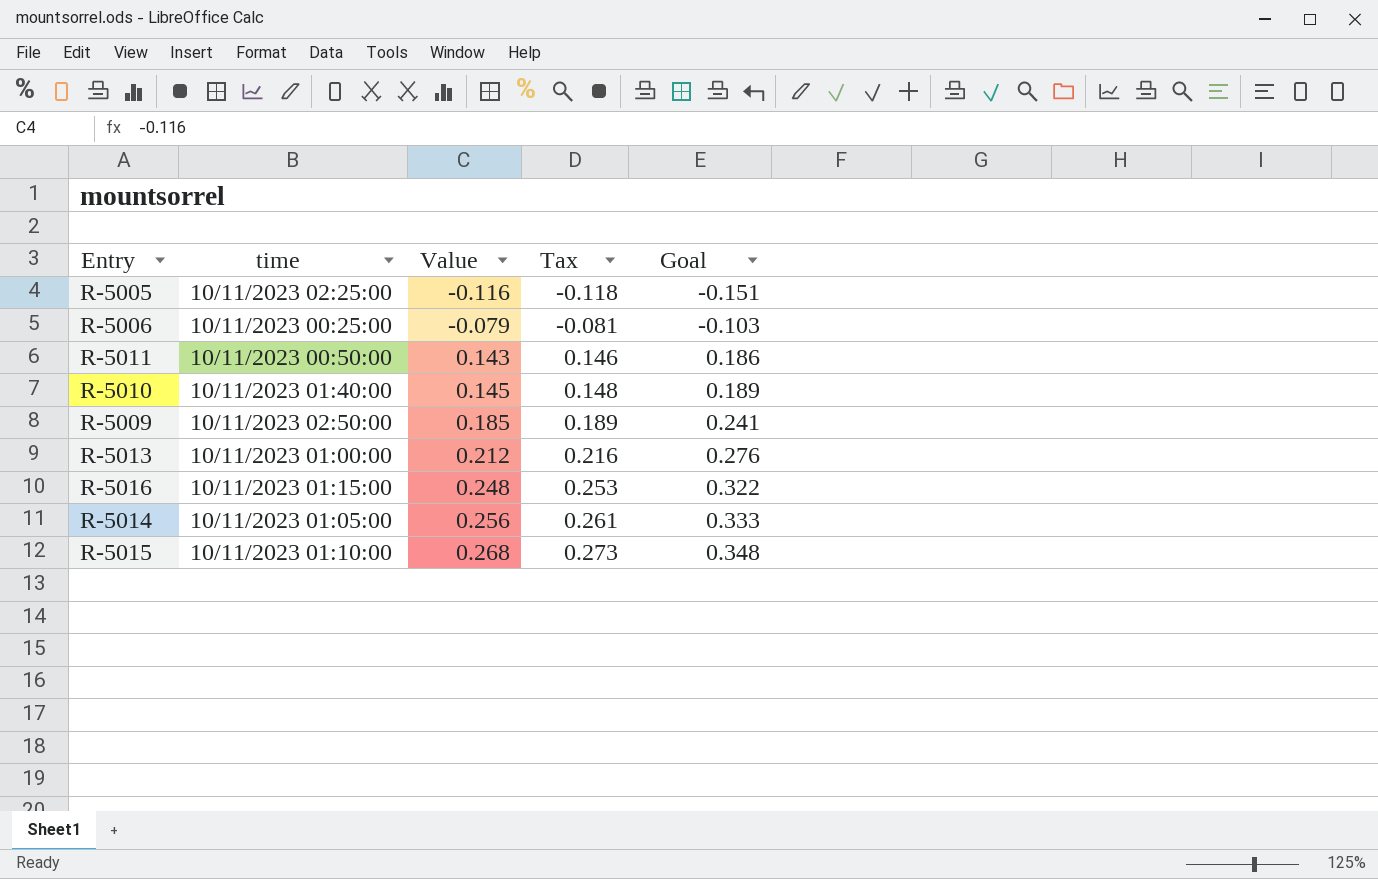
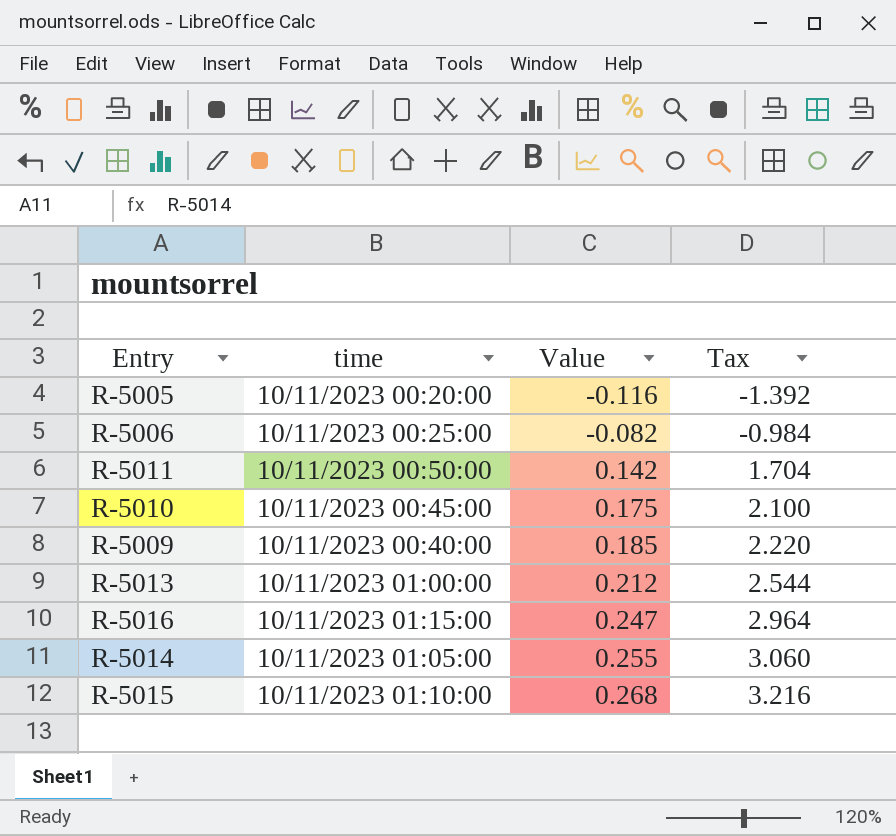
column Goal | formula: [Value] * 1.3 -> none
column Tax | formula: [Value] * 1.02 -> [Value] * 12
R-5005 | time: 10/11/2023 02:25:00 -> 10/11/2023 00:20:00
R-5006 | Value: -0.079 -> -0.082
R-5011 | Value: 0.143 -> 0.142
R-5010 | time: 10/11/2023 01:40:00 -> 10/11/2023 00:45:00
R-5010 | Value: 0.145 -> 0.175
R-5009 | time: 10/11/2023 02:50:00 -> 10/11/2023 00:40:00
R-5016 | Value: 0.248 -> 0.247
R-5014 | Value: 0.256 -> 0.255

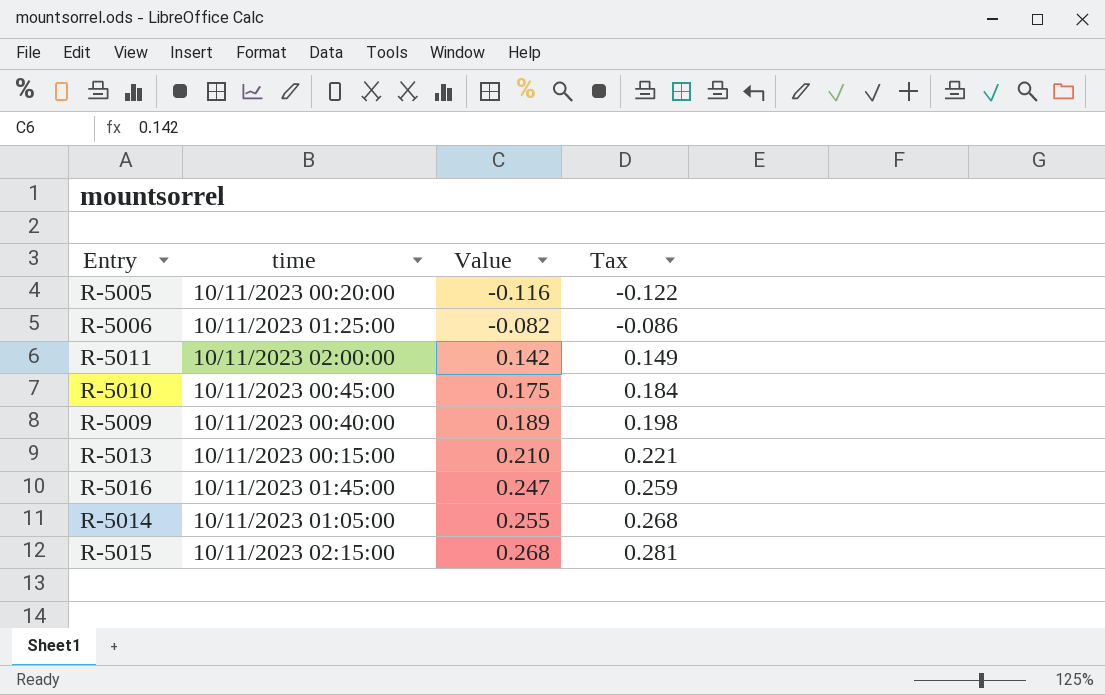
column Tax | formula: [Value] * 12 -> [Value] * 1.05
R-5006 | time: 10/11/2023 00:25:00 -> 10/11/2023 01:25:00
R-5011 | time: 10/11/2023 00:50:00 -> 10/11/2023 02:00:00
R-5009 | Value: 0.185 -> 0.189
R-5013 | time: 10/11/2023 01:00:00 -> 10/11/2023 00:15:00
R-5013 | Value: 0.212 -> 0.210
R-5016 | time: 10/11/2023 01:15:00 -> 10/11/2023 01:45:00
R-5015 | time: 10/11/2023 01:10:00 -> 10/11/2023 02:15:00

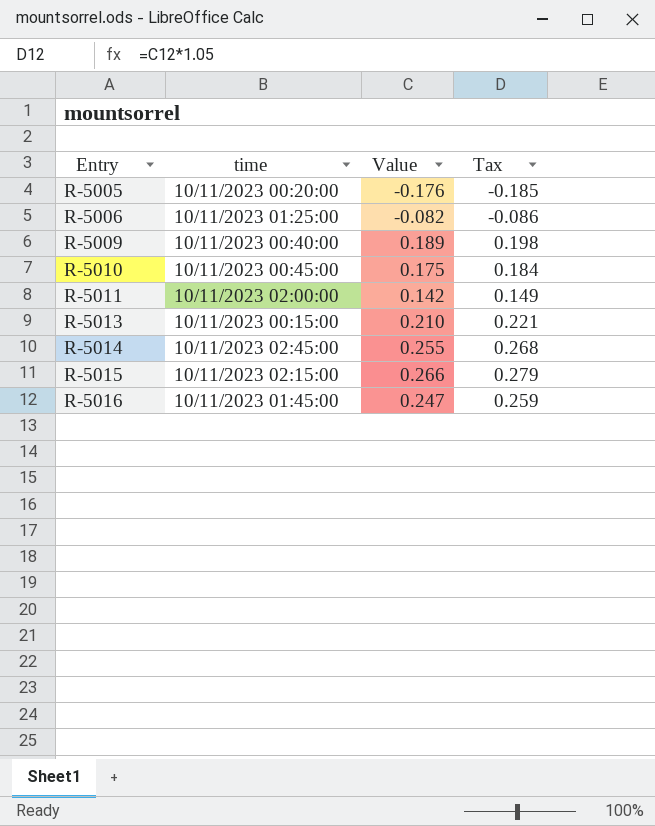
row order: Value ascending -> Entry ascending
R-5005 | Value: -0.116 -> -0.176
R-5005 | Tax: -0.122 -> -0.185
R-5014 | time: 10/11/2023 01:05:00 -> 10/11/2023 02:45:00
R-5015 | Value: 0.268 -> 0.266
R-5015 | Tax: 0.281 -> 0.279

